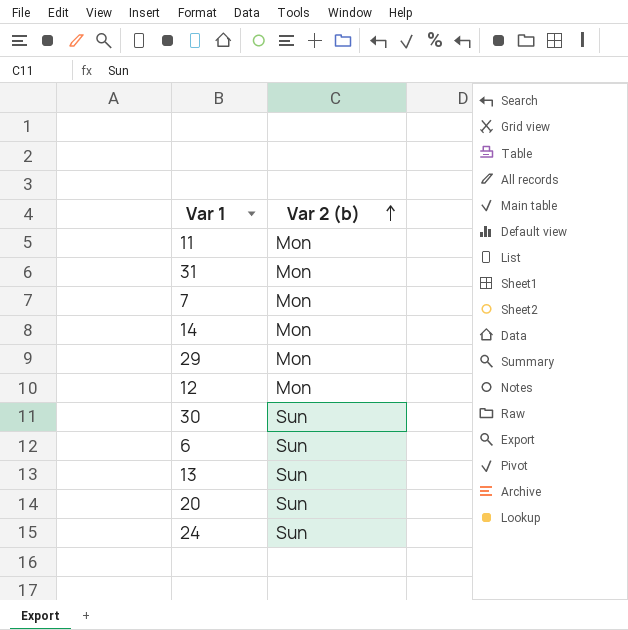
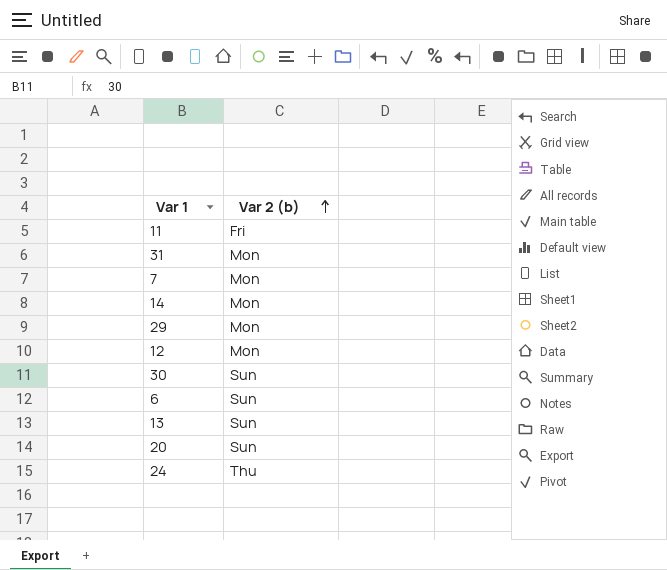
11 | Var 2 (b): Mon -> Fri
24 | Var 2 (b): Sun -> Thu

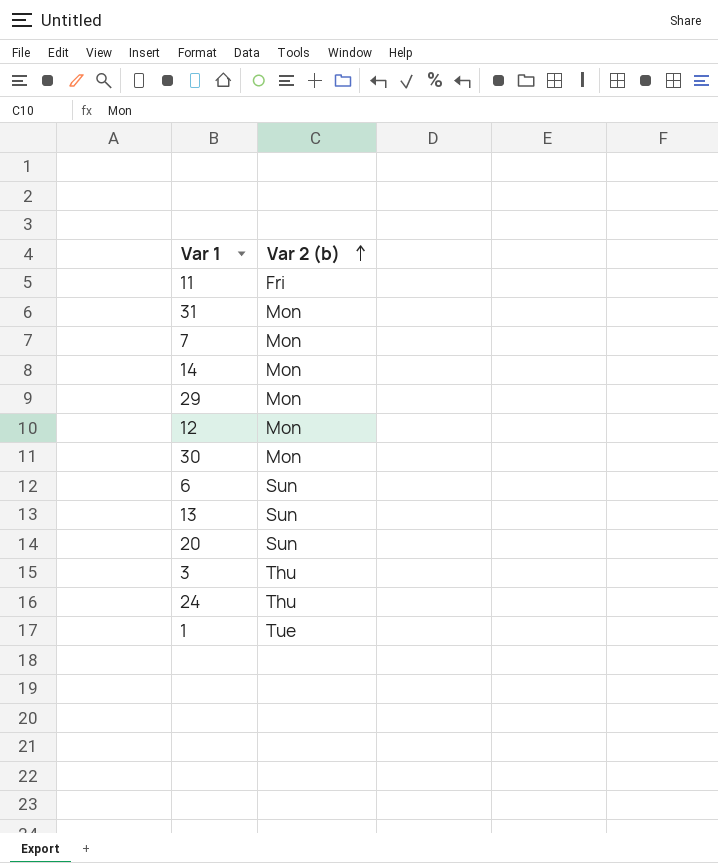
30 | Var 2 (b): Sun -> Mon
row 3: none -> Thu
row 1: none -> Tue

